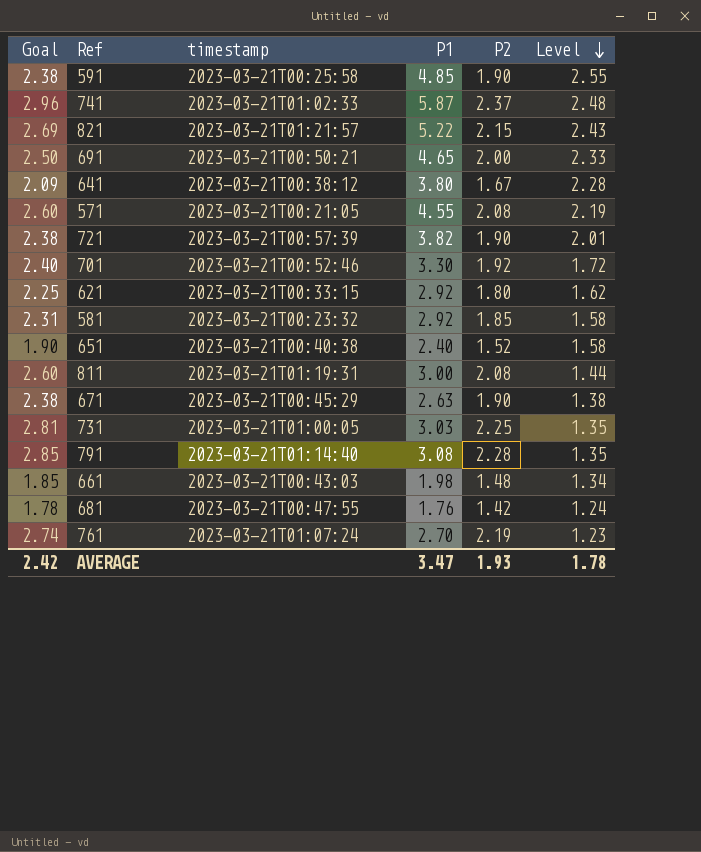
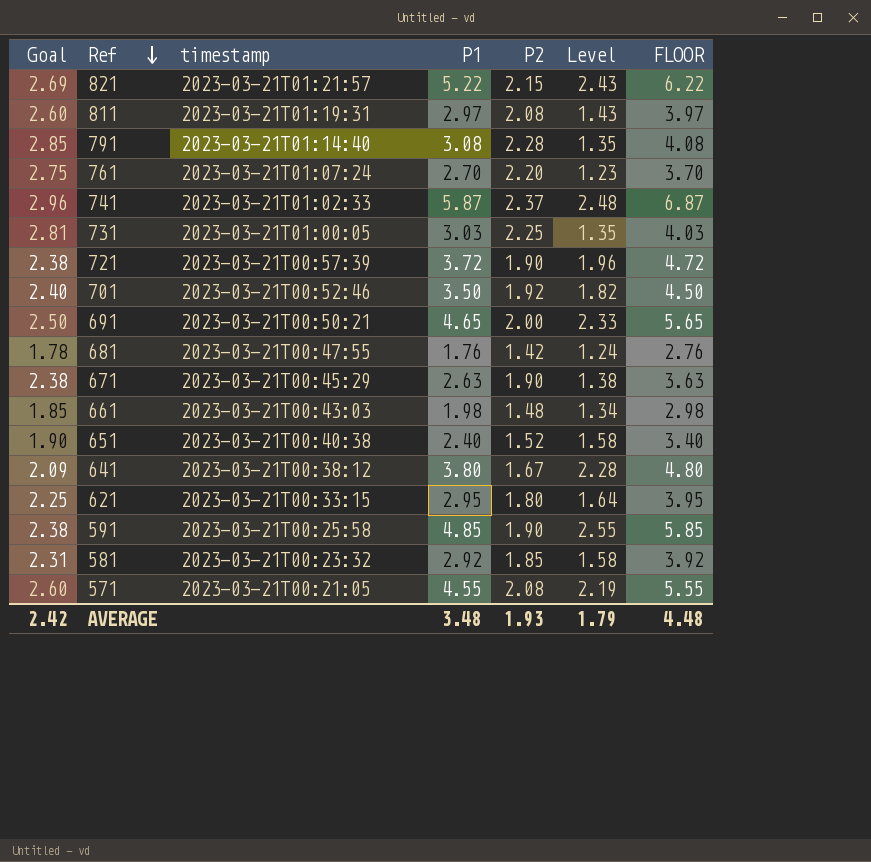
row order: Level descending -> Ref descending
column FLOOR | formula: none -> [P1] + 1
811 | P1: 3.00 -> 2.97
811 | Level: 1.44 -> 1.43
761 | Goal: 2.74 -> 2.75
761 | P2: 2.19 -> 2.20
721 | P1: 3.82 -> 3.72
721 | Level: 2.01 -> 1.96
701 | P1: 3.30 -> 3.50
701 | Level: 1.72 -> 1.82
621 | P1: 2.92 -> 2.95
621 | Level: 1.62 -> 1.64
AVERAGE | P1: 3.47 -> 3.48
AVERAGE | Level: 1.78 -> 1.79

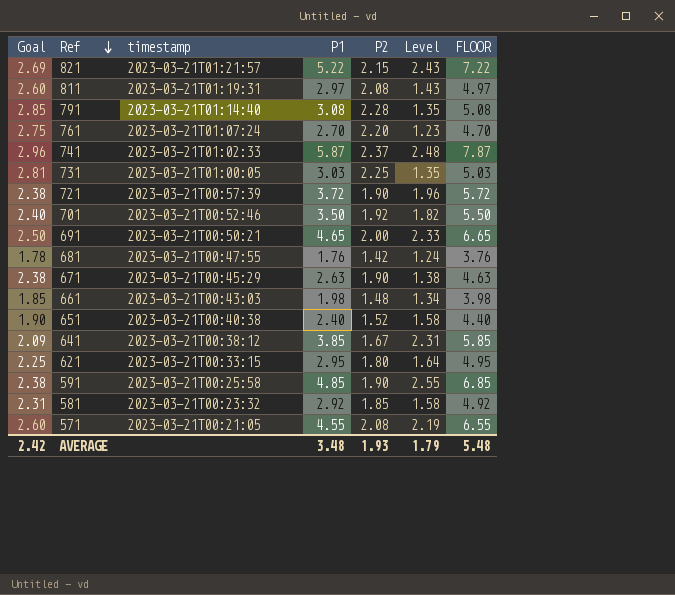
column FLOOR | formula: [P1] + 1 -> [P1] + 2
641 | P1: 3.80 -> 3.85
641 | Level: 2.28 -> 2.31
AVERAGE | FLOOR: 4.48 -> 5.48

